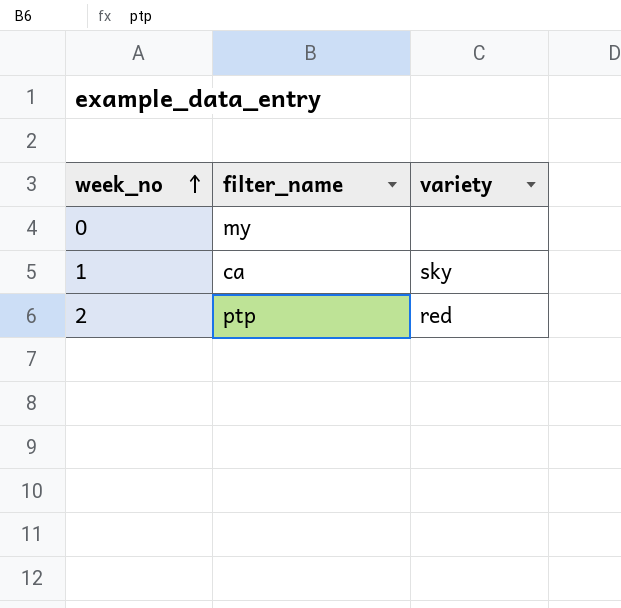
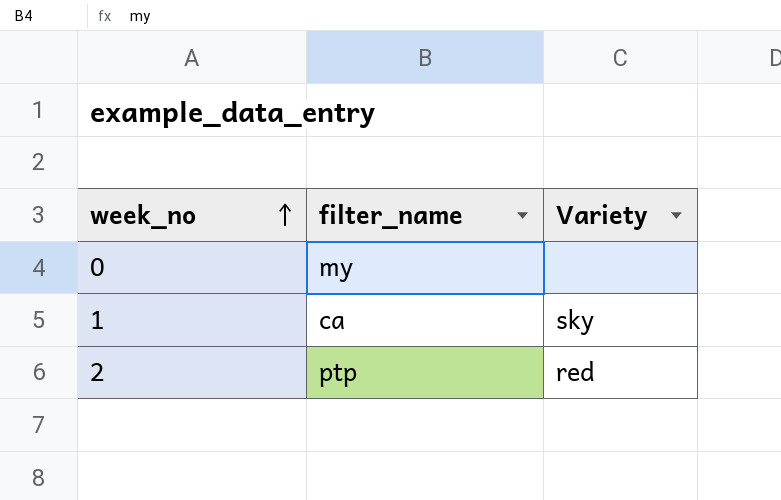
column name: variety -> Variety

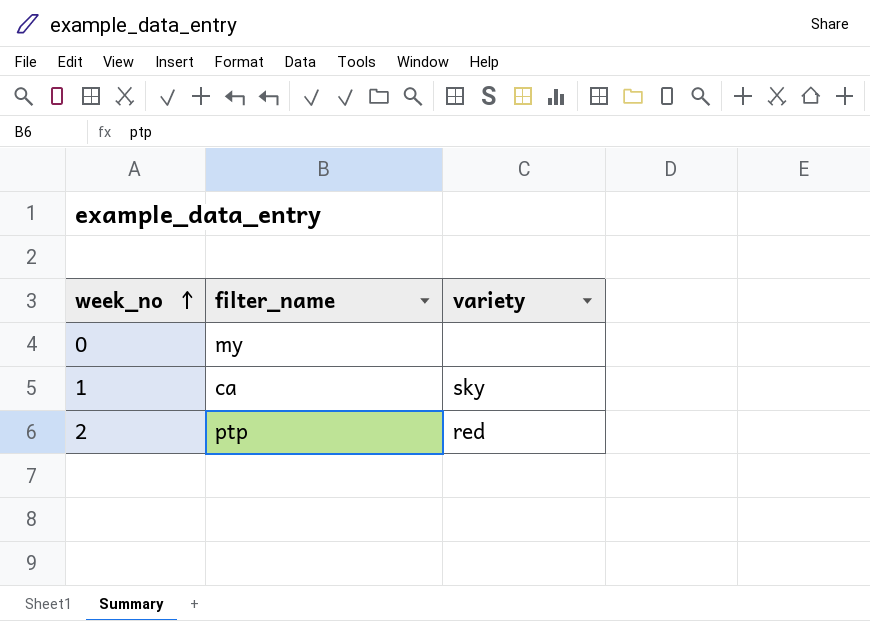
column name: Variety -> variety

